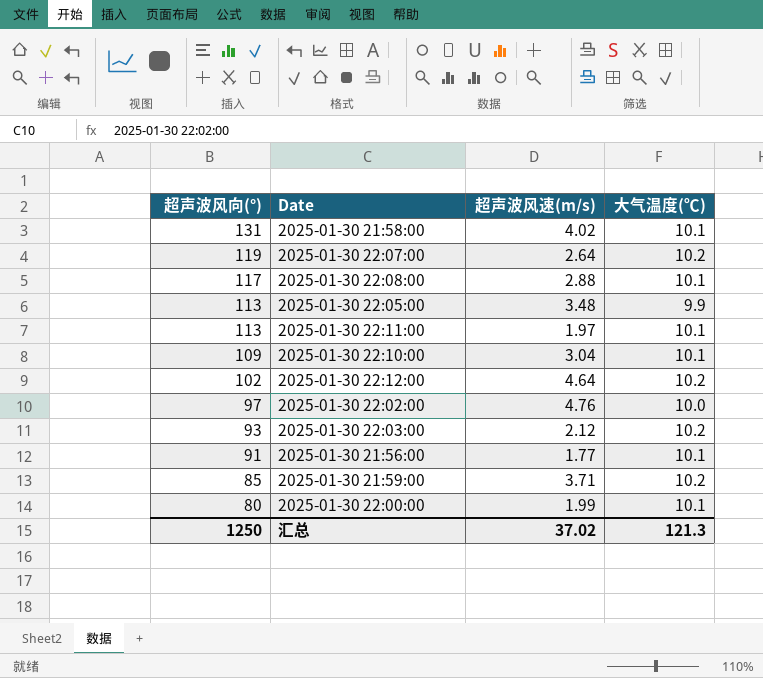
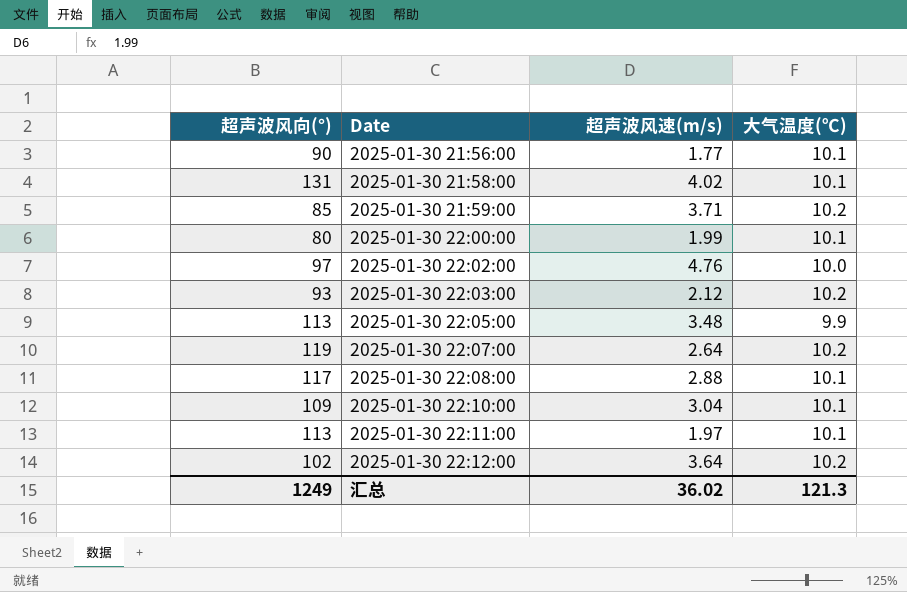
row order: 超声波风向(°) descending -> Date ascending
2025-01-30 21:56:00 | 超声波风向(°): 91 -> 90
2025-01-30 22:12:00 | 超声波风速(m/s): 4.64 -> 3.64
汇总 | 超声波风向(°): 1250 -> 1249
汇总 | 超声波风速(m/s): 37.02 -> 36.02

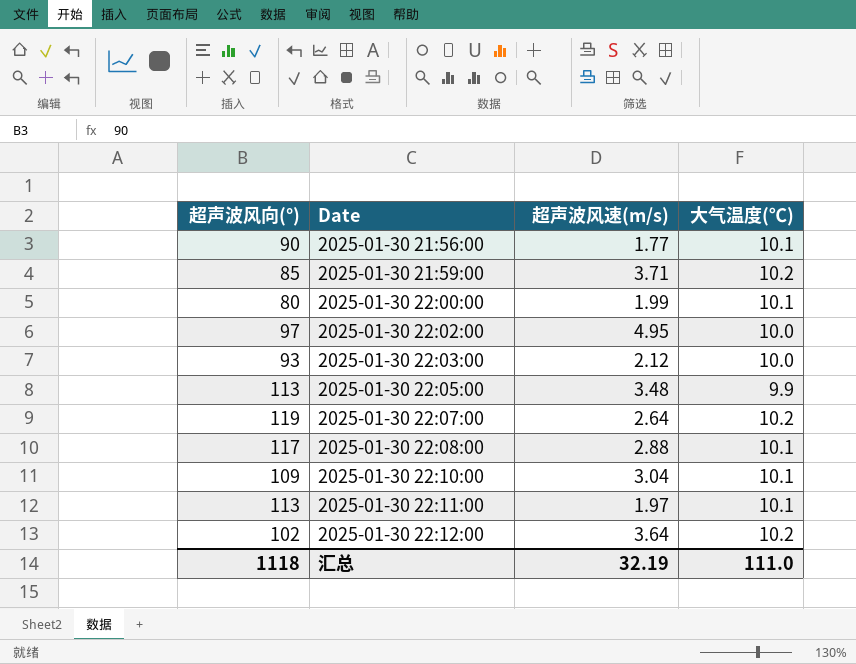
row 2025-01-30 21:58:00: 131 | 4.02 | 10.1 -> none
2025-01-30 22:02:00 | 超声波风速(m/s): 4.76 -> 4.95
2025-01-30 22:03:00 | 大气温度(℃): 10.2 -> 10.0
汇总 | 超声波风向(°): 1249 -> 1118
汇总 | 超声波风速(m/s): 36.02 -> 32.19
汇总 | 大气温度(℃): 121.3 -> 111.0

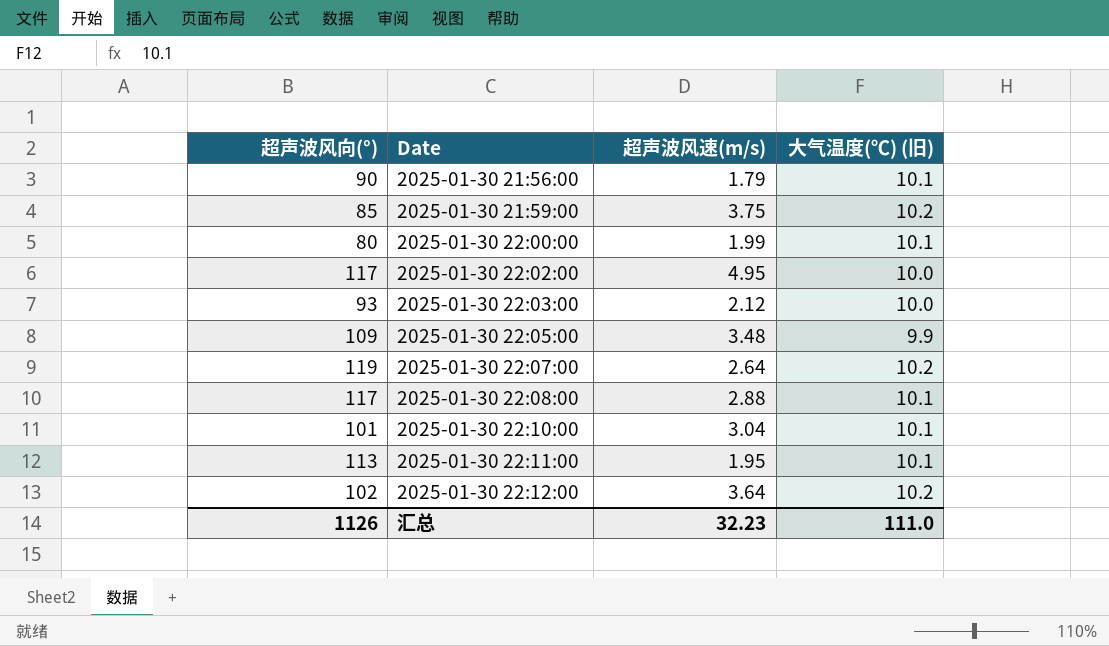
column name: 大气温度(℃) -> 大气温度(℃) (旧)
2025-01-30 21:56:00 | 超声波风速(m/s): 1.77 -> 1.79
2025-01-30 21:59:00 | 超声波风速(m/s): 3.71 -> 3.75
2025-01-30 22:02:00 | 超声波风向(°): 97 -> 117
2025-01-30 22:05:00 | 超声波风向(°): 113 -> 109
2025-01-30 22:10:00 | 超声波风向(°): 109 -> 101
2025-01-30 22:11:00 | 超声波风速(m/s): 1.97 -> 1.95
汇总 | 超声波风向(°): 1118 -> 1126
汇总 | 超声波风速(m/s): 32.19 -> 32.23

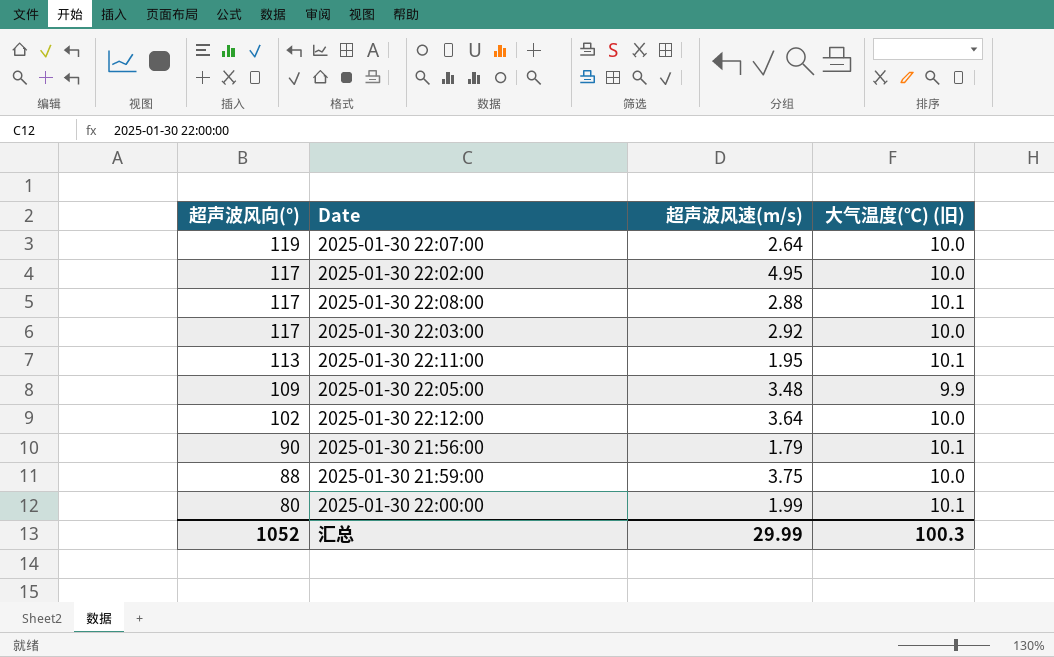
row order: Date ascending -> 超声波风向(°) descending
row 2025-01-30 22:10:00: 101 | 3.04 | 10.1 -> none
2025-01-30 22:07:00 | 大气温度(℃) (旧): 10.2 -> 10.0
2025-01-30 22:03:00 | 超声波风向(°): 93 -> 117
2025-01-30 22:03:00 | 超声波风速(m/s): 2.12 -> 2.92
2025-01-30 22:12:00 | 大气温度(℃) (旧): 10.2 -> 10.0
2025-01-30 21:59:00 | 超声波风向(°): 85 -> 88
2025-01-30 21:59:00 | 大气温度(℃) (旧): 10.2 -> 10.0
汇总 | 超声波风向(°): 1126 -> 1052
汇总 | 超声波风速(m/s): 32.23 -> 29.99
汇总 | 大气温度(℃) (旧): 111.0 -> 100.3

